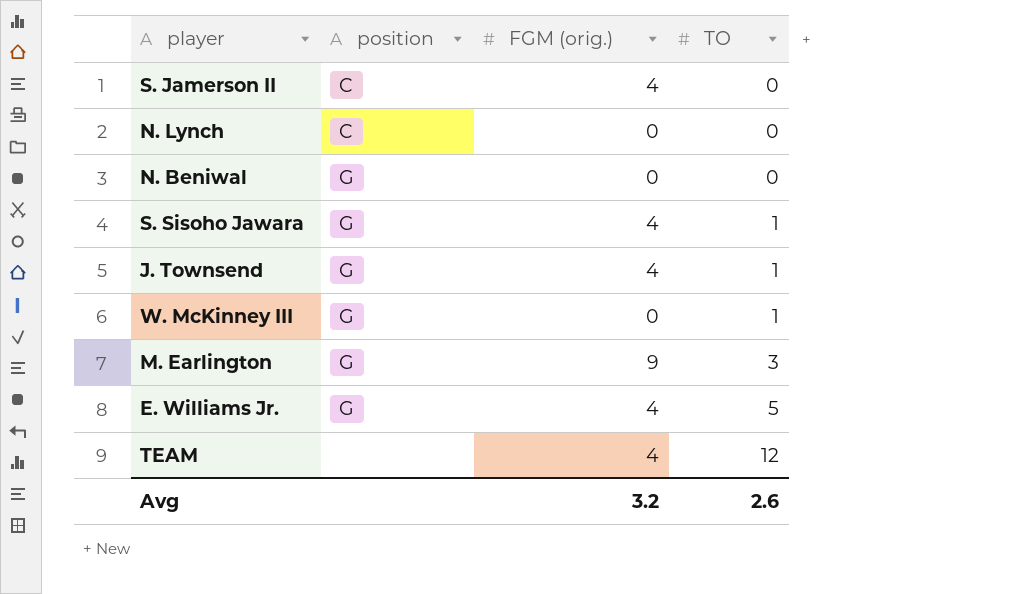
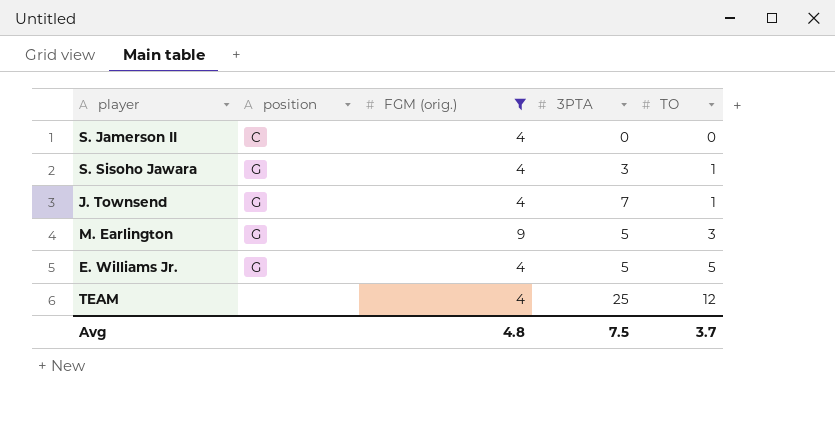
filter: none -> FGM (orig.) != 0
column 3PTA | position: none -> 4
Avg | FGM (orig.): 3.2 -> 4.8
Avg | TO: 2.6 -> 3.7

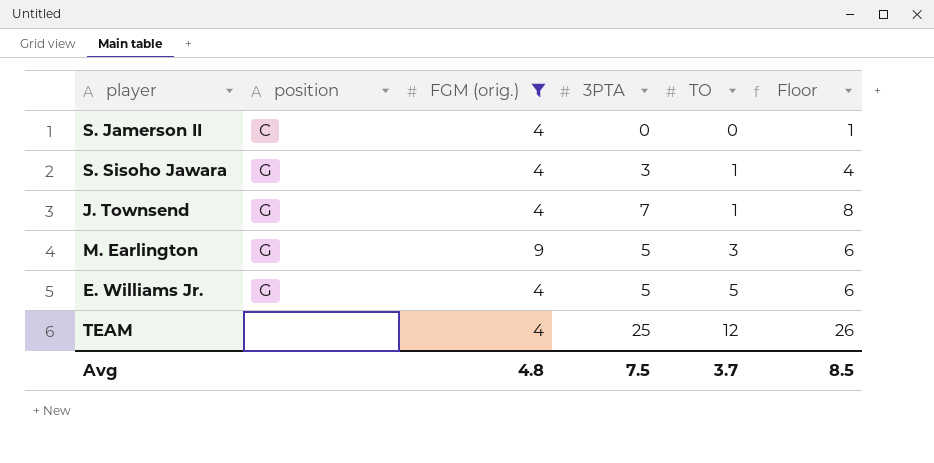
column Floor | formula: none -> [3PTA] + 1

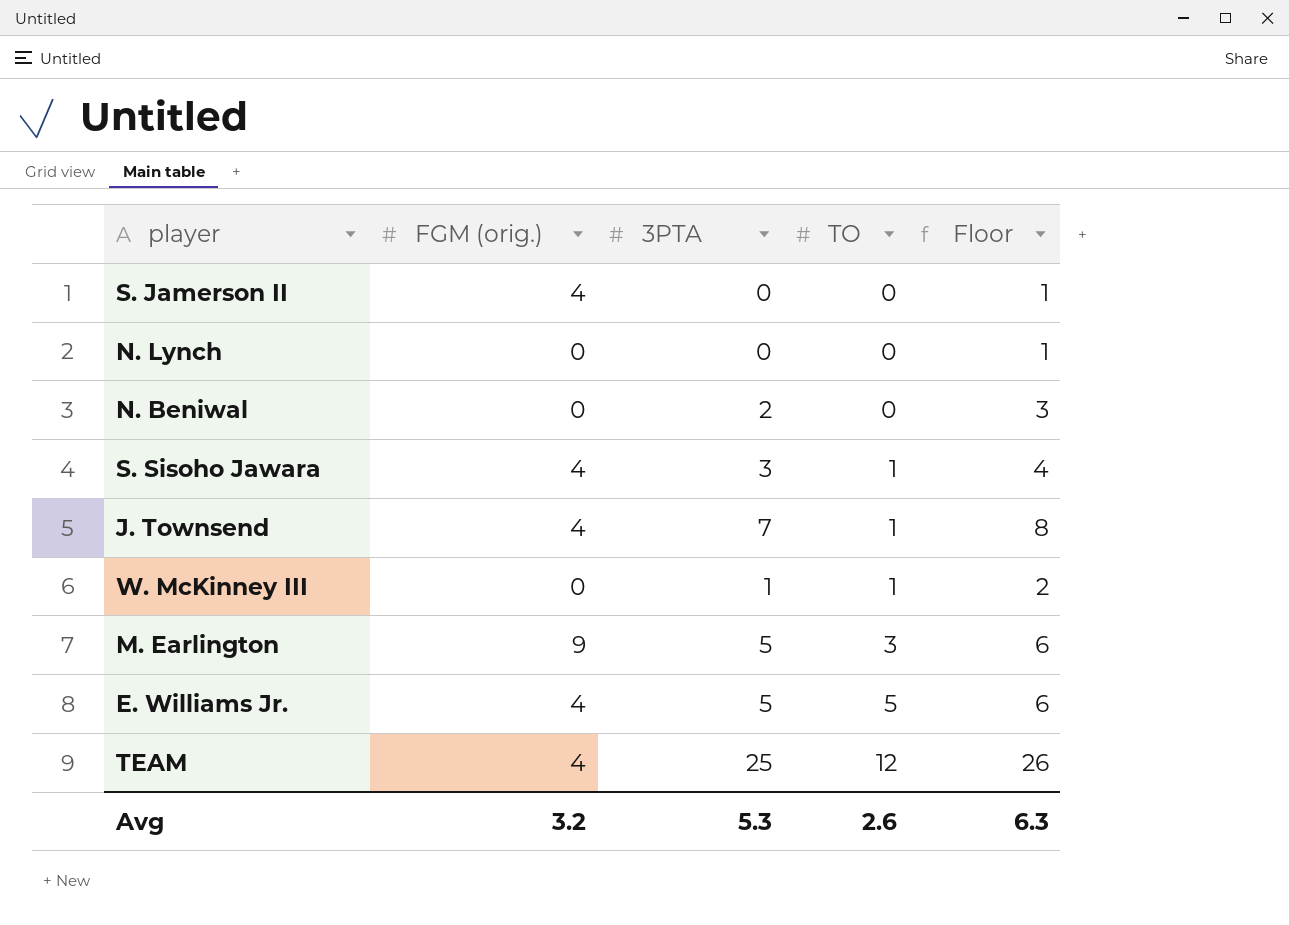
filter: FGM (orig.) != 0 -> none
column position | position: 2 -> none
Avg | FGM (orig.): 4.8 -> 3.2
Avg | 3PTA: 7.5 -> 5.3
Avg | TO: 3.7 -> 2.6
Avg | Floor: 8.5 -> 6.3

